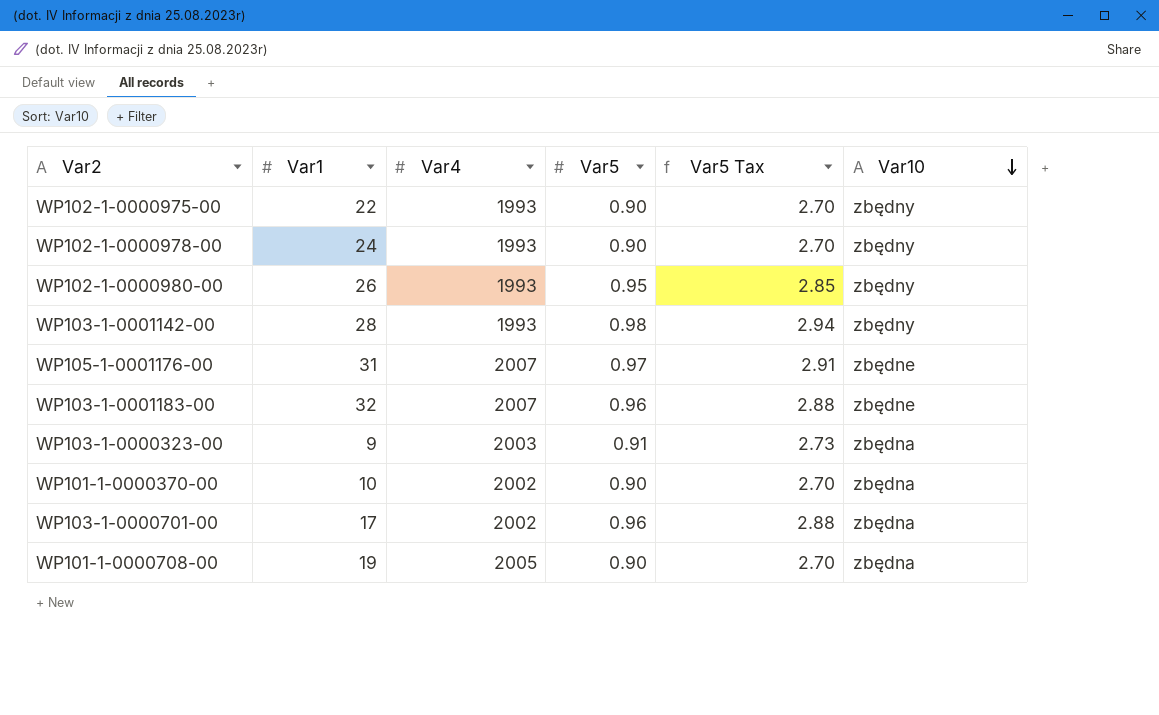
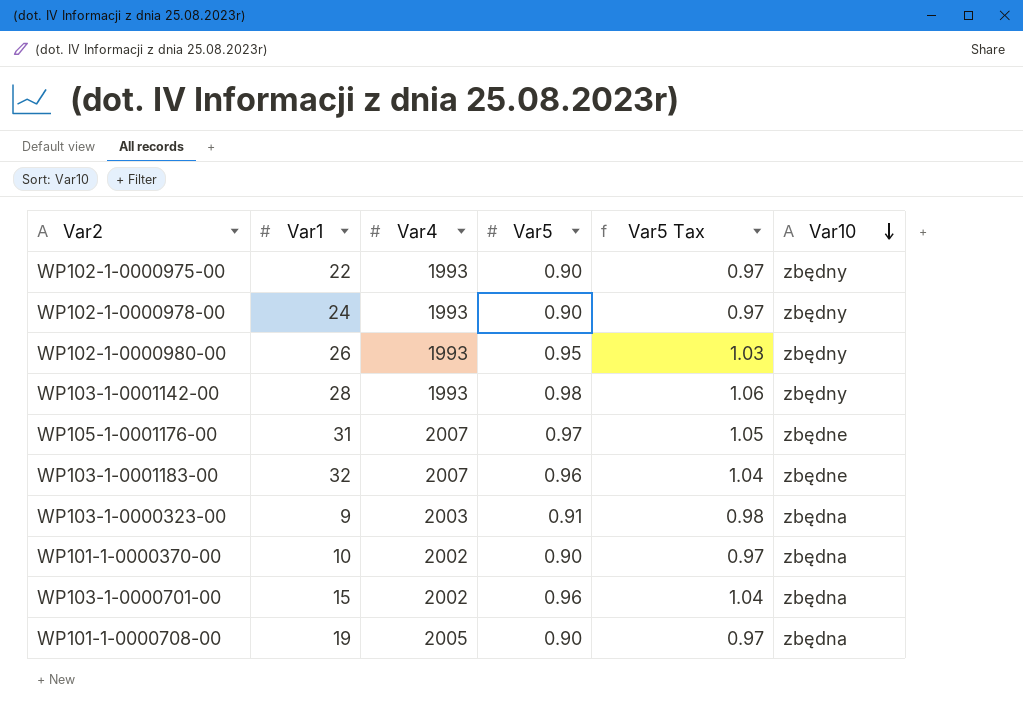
column Var5 Tax | formula: [Var5] * 3 -> [Var5] * 1.08
WP103-1-0000701-00 | Var1: 17 -> 15

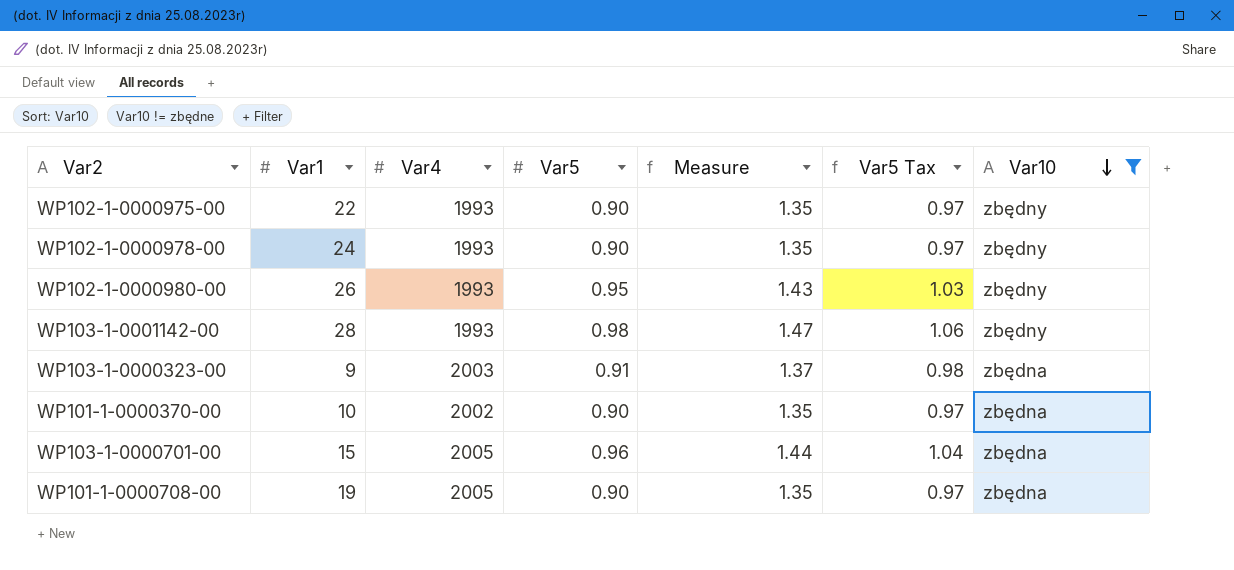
filter: none -> Var10 != zbędne
column Measure | formula: none -> [Var5] * 1.5
WP103-1-0000701-00 | Var4: 2002 -> 2005

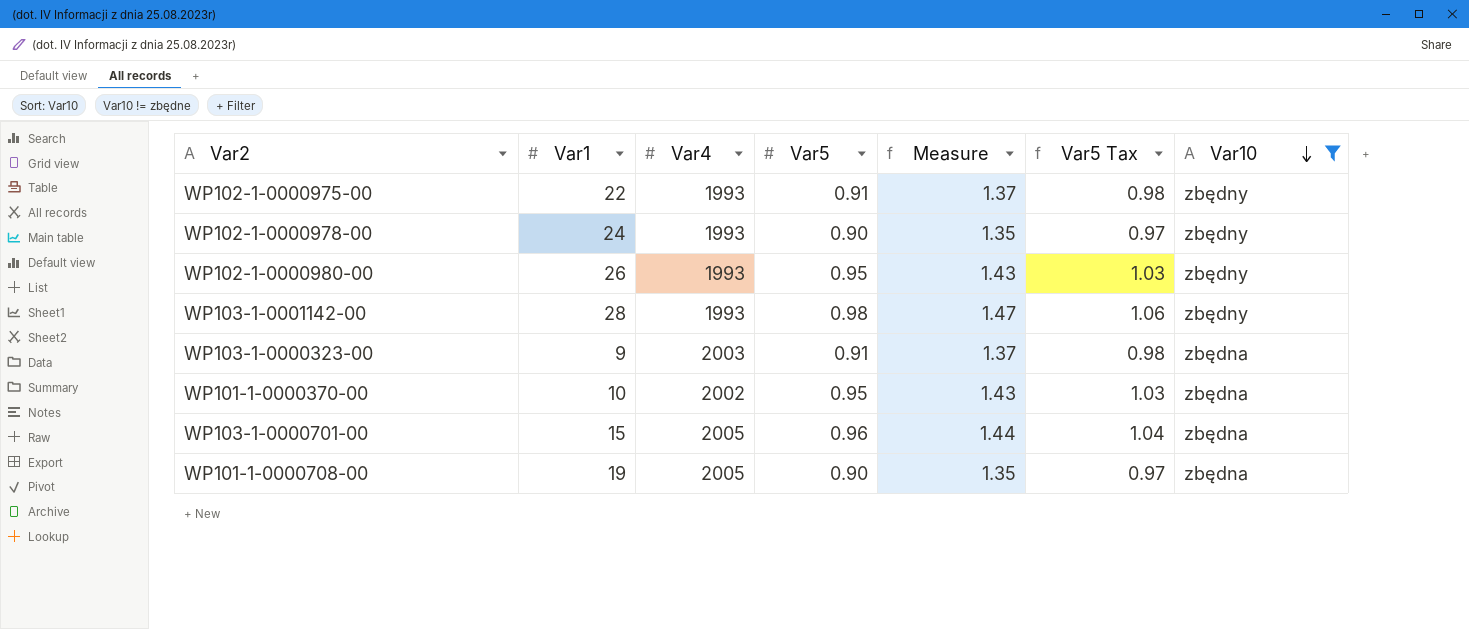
WP102-1-0000975-00 | Var5: 0.90 -> 0.91
WP102-1-0000975-00 | Measure: 1.35 -> 1.37
WP102-1-0000975-00 | Var5 Tax: 0.97 -> 0.98
WP101-1-0000370-00 | Var5: 0.90 -> 0.95
WP101-1-0000370-00 | Measure: 1.35 -> 1.43
WP101-1-0000370-00 | Var5 Tax: 0.97 -> 1.03

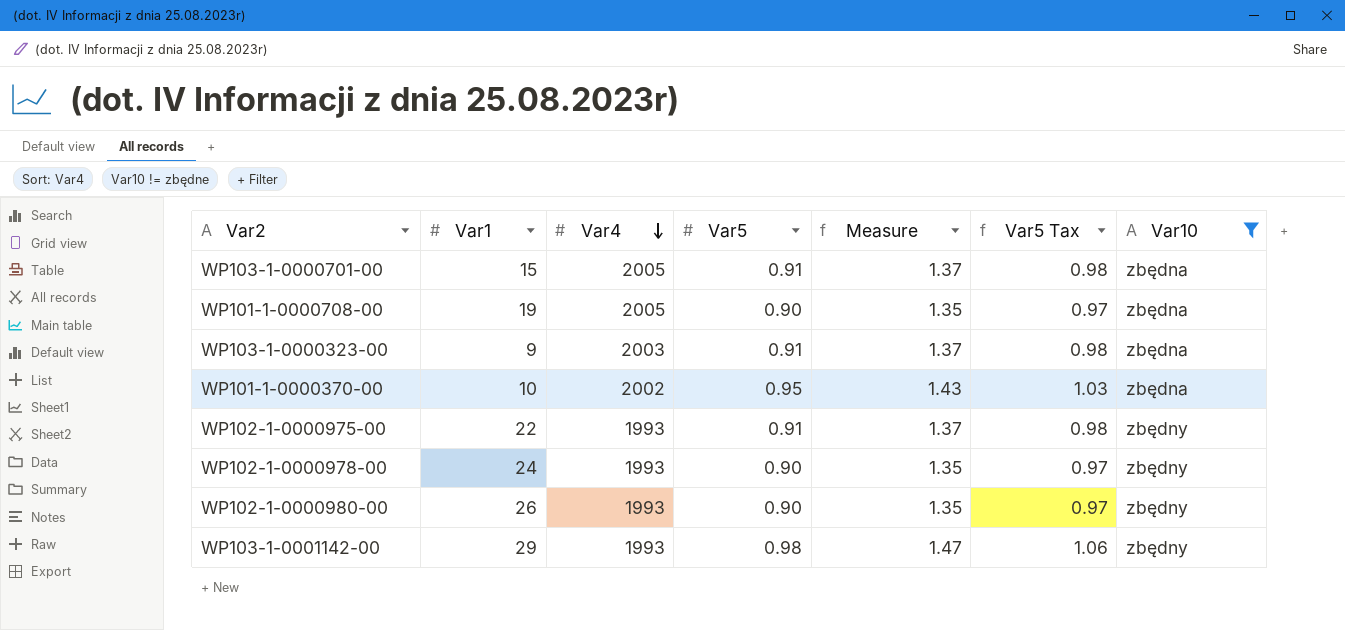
row order: Var10 descending -> Var4 descending
WP103-1-0000701-00 | Var5: 0.96 -> 0.91
WP103-1-0000701-00 | Measure: 1.44 -> 1.37
WP103-1-0000701-00 | Var5 Tax: 1.04 -> 0.98
WP102-1-0000980-00 | Var5: 0.95 -> 0.90
WP102-1-0000980-00 | Measure: 1.43 -> 1.35
WP102-1-0000980-00 | Var5 Tax: 1.03 -> 0.97
WP103-1-0001142-00 | Var1: 28 -> 29

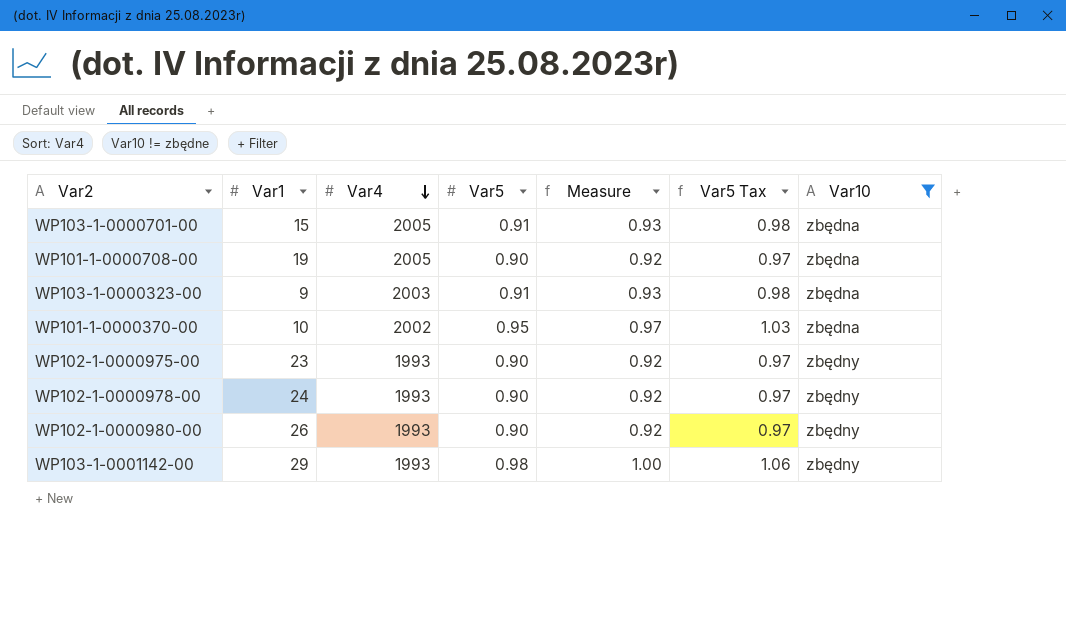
column Measure | formula: [Var5] * 1.5 -> [Var5] * 1.02
WP102-1-0000975-00 | Var1: 22 -> 23
WP102-1-0000975-00 | Var5: 0.91 -> 0.90
WP102-1-0000975-00 | Var5 Tax: 0.98 -> 0.97

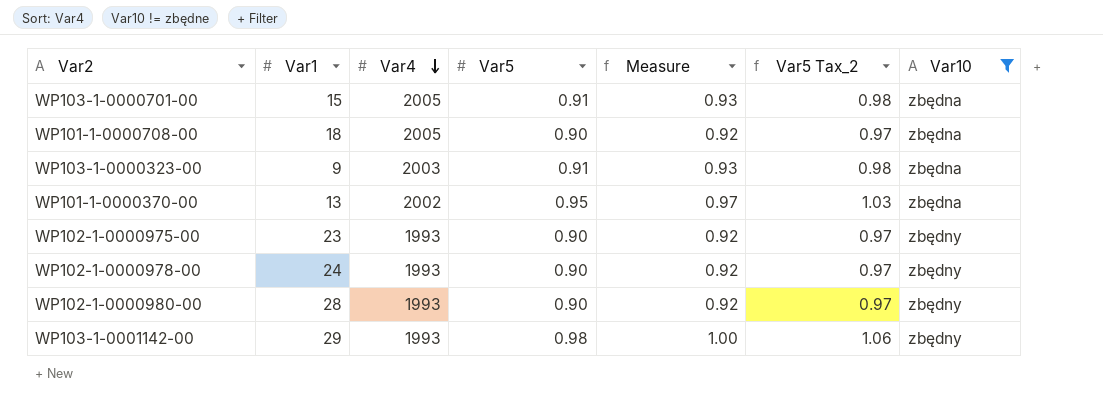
column name: Var5 Tax -> Var5 Tax_2
WP101-1-0000708-00 | Var1: 19 -> 18
WP101-1-0000370-00 | Var1: 10 -> 13
WP102-1-0000980-00 | Var1: 26 -> 28

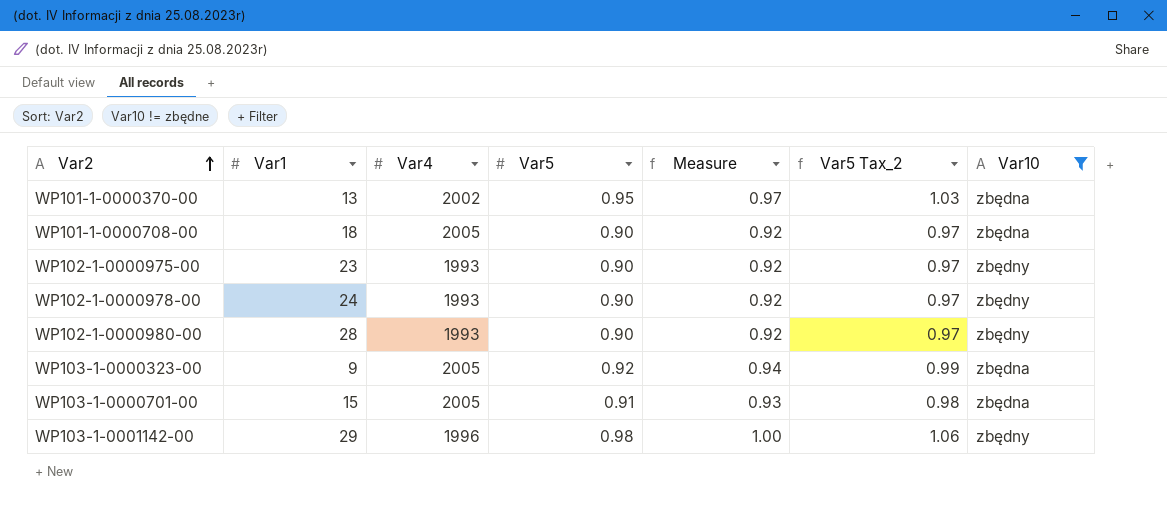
row order: Var4 descending -> Var2 ascending
WP103-1-0000323-00 | Var4: 2003 -> 2005
WP103-1-0000323-00 | Var5: 0.91 -> 0.92
WP103-1-0000323-00 | Measure: 0.93 -> 0.94
WP103-1-0000323-00 | Var5 Tax_2: 0.98 -> 0.99
WP103-1-0001142-00 | Var4: 1993 -> 1996

